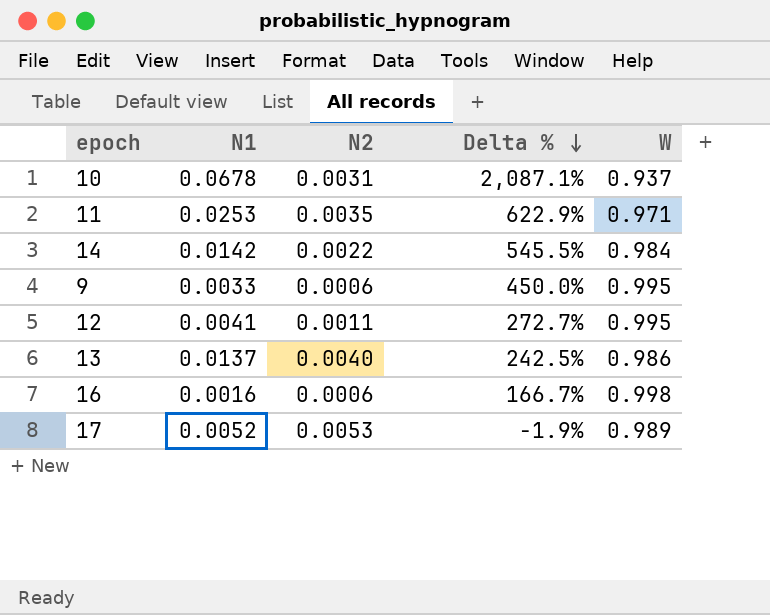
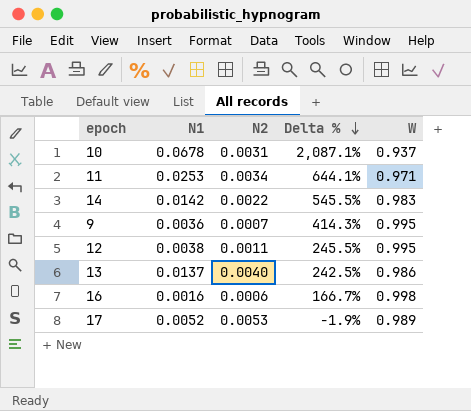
11 | N2: 0.0035 -> 0.0034
11 | Delta %: 622.9% -> 644.1%
14 | W: 0.984 -> 0.983
9 | N1: 0.0033 -> 0.0036
9 | N2: 0.0006 -> 0.0007
9 | Delta %: 450.0% -> 414.3%
12 | N1: 0.0041 -> 0.0038
12 | Delta %: 272.7% -> 245.5%

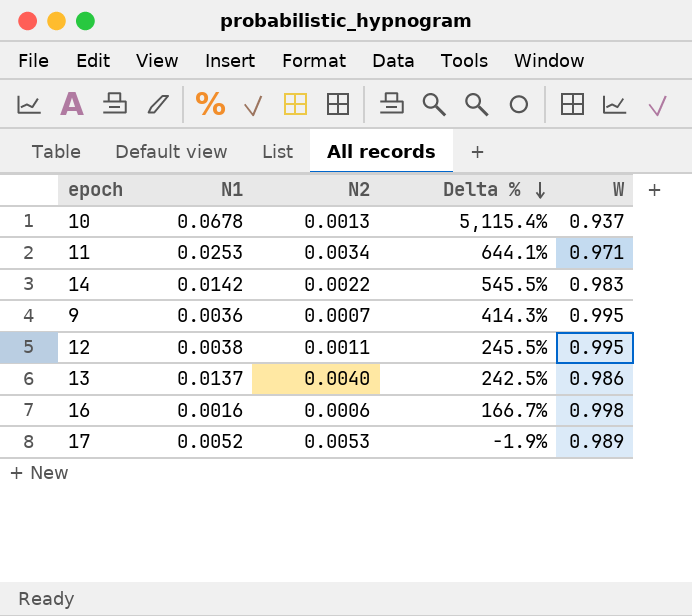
10 | N2: 0.0031 -> 0.0013
10 | Delta %: 2,087.1% -> 5,115.4%

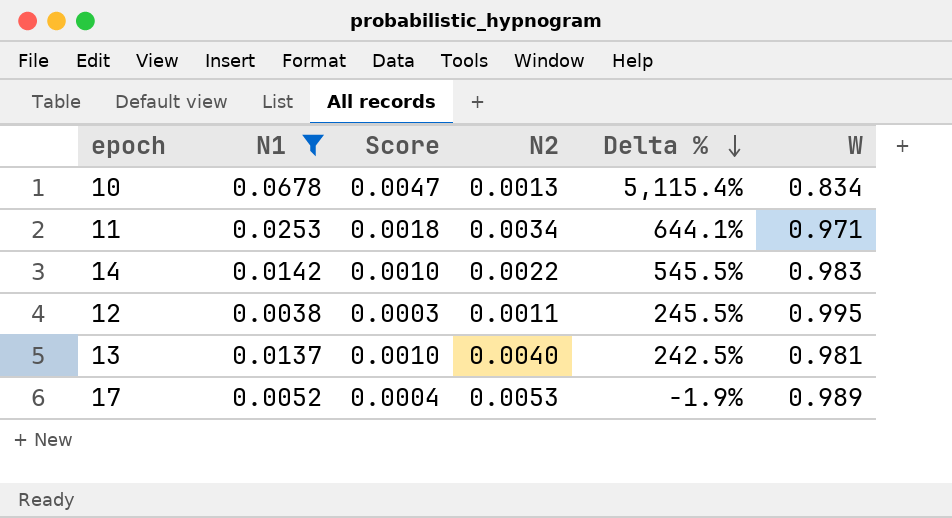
filter: none -> N1 >= 0.0038
column Score | formula: none -> [N1] * 0.07
10 | W: 0.937 -> 0.834
13 | W: 0.986 -> 0.981

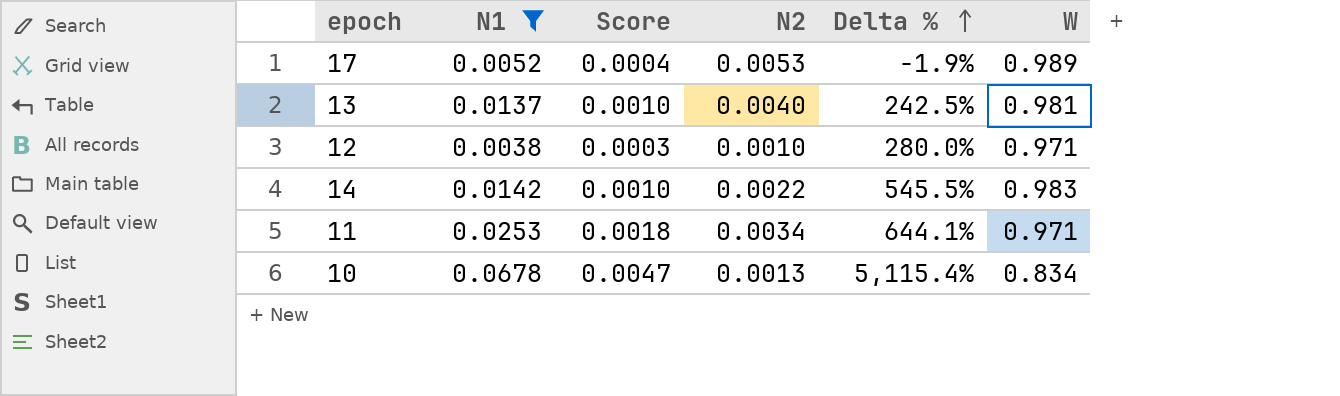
row order: Delta % descending -> Delta % ascending
12 | N2: 0.0011 -> 0.0010
12 | Delta %: 245.5% -> 280.0%
12 | W: 0.995 -> 0.971

